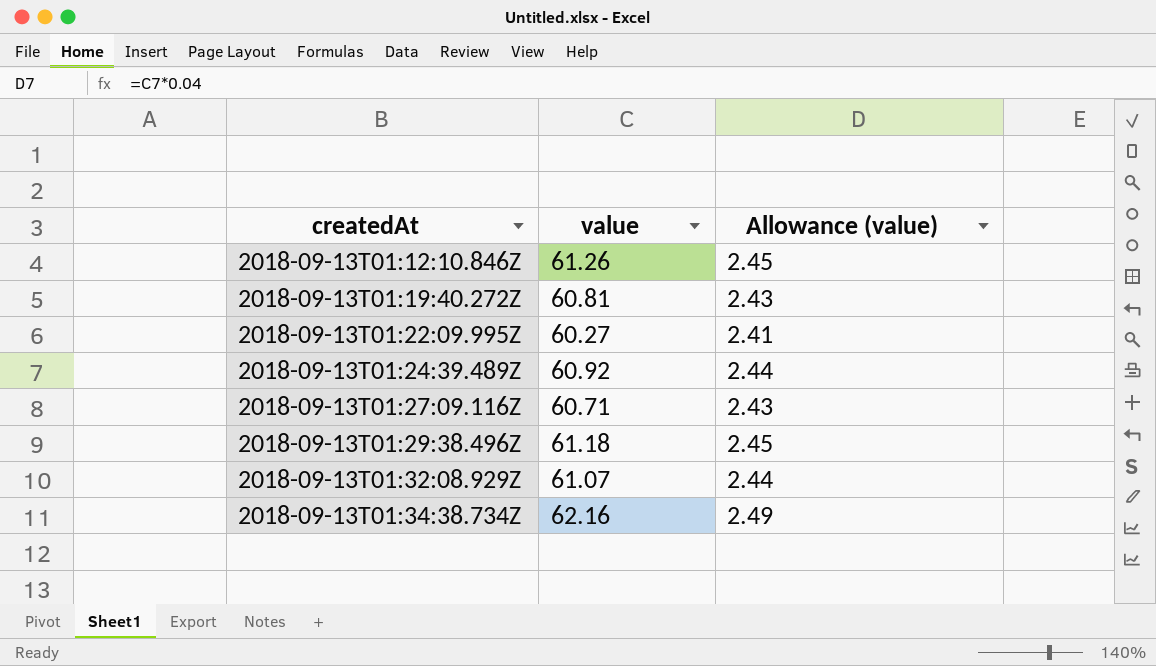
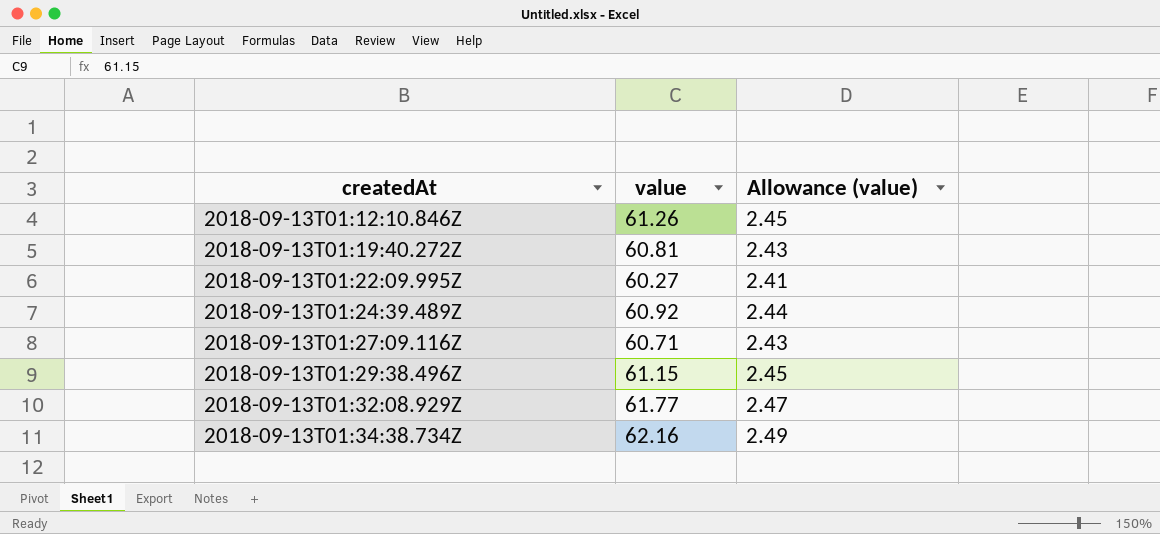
2018-09-13T01:29:38.496Z | value: 61.18 -> 61.15
2018-09-13T01:32:08.929Z | value: 61.07 -> 61.77
2018-09-13T01:32:08.929Z | Allowance (value): 2.44 -> 2.47

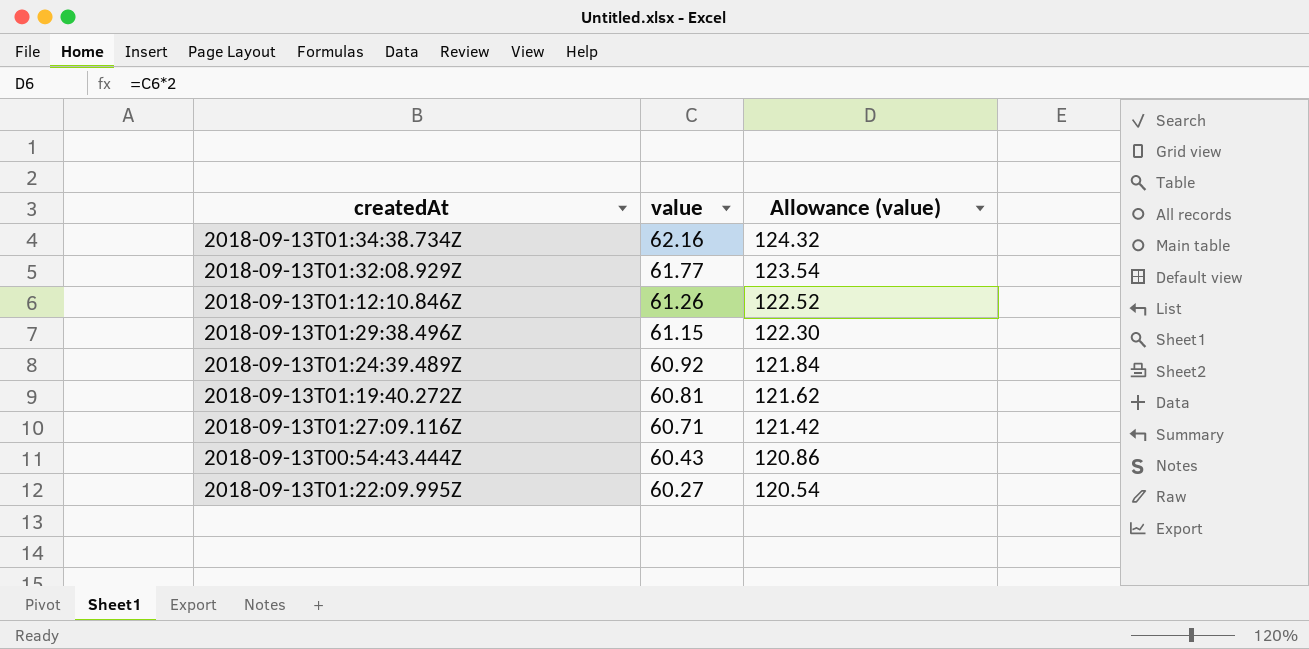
row order: createdAt ascending -> value descending
column Allowance (value) | formula: [value] * 0.04 -> [value] * 2
row 2018-09-13T00:54:43.444Z: none -> 60.43 | 120.86

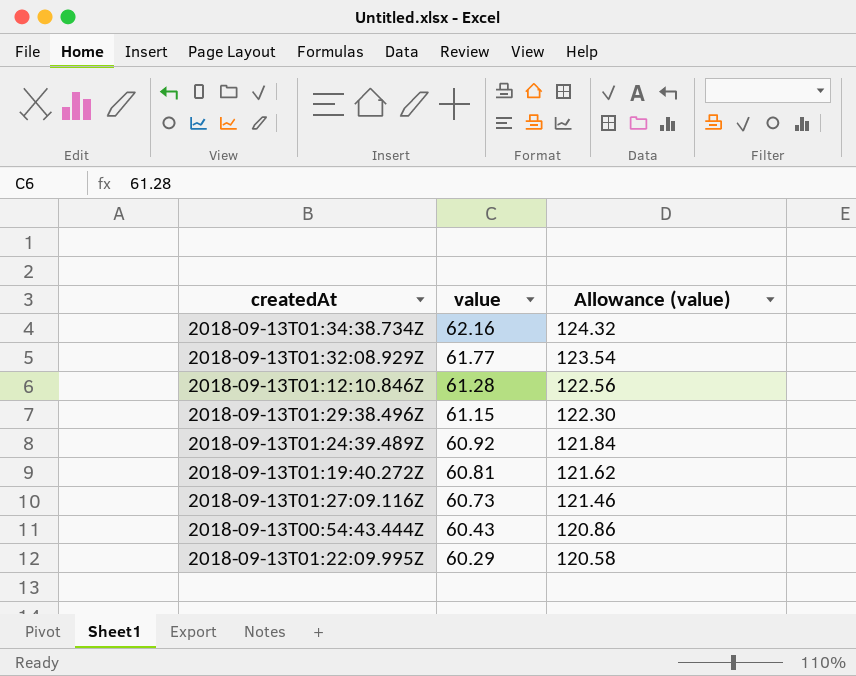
2018-09-13T01:12:10.846Z | value: 61.26 -> 61.28
2018-09-13T01:12:10.846Z | Allowance (value): 122.52 -> 122.56
2018-09-13T01:27:09.116Z | value: 60.71 -> 60.73
2018-09-13T01:27:09.116Z | Allowance (value): 121.42 -> 121.46
2018-09-13T01:22:09.995Z | value: 60.27 -> 60.29
2018-09-13T01:22:09.995Z | Allowance (value): 120.54 -> 120.58

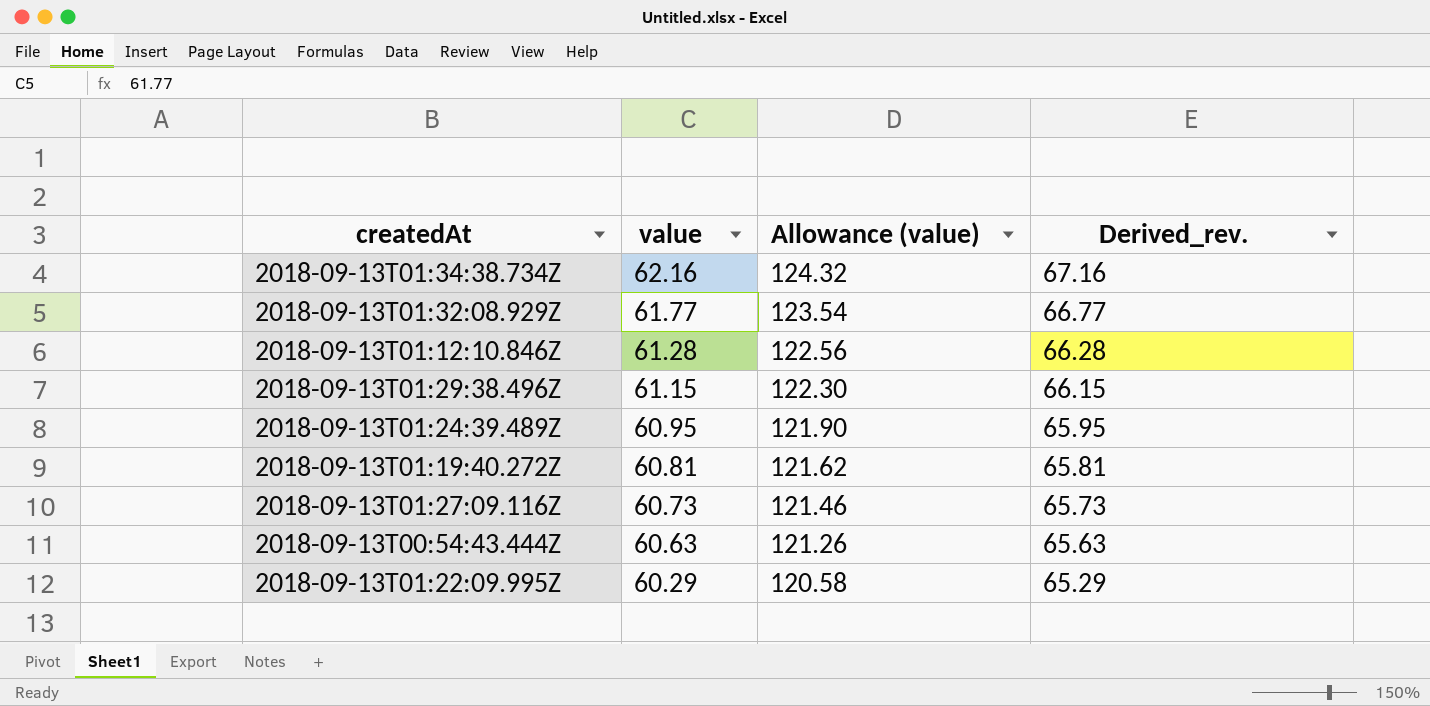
column Derived_rev. | formula: none -> [value] + 5
2018-09-13T01:24:39.489Z | value: 60.92 -> 60.95
2018-09-13T01:24:39.489Z | Allowance (value): 121.84 -> 121.90
2018-09-13T00:54:43.444Z | value: 60.43 -> 60.63
2018-09-13T00:54:43.444Z | Allowance (value): 120.86 -> 121.26

